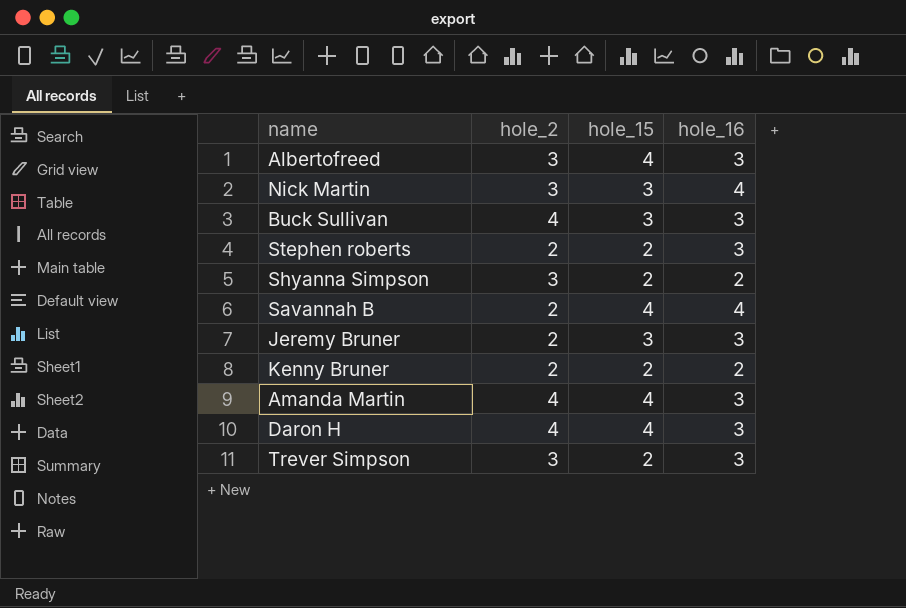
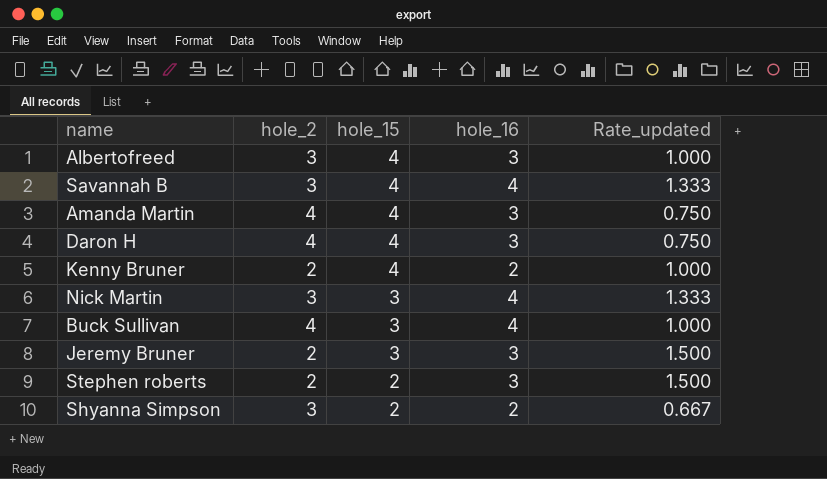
row order: none -> hole_15 descending
column Rate_updated | formula: none -> [hole_16] / [hole_2]
row Trever Simpson: 3 | 2 | 3 -> none
Savannah B | hole_2: 2 -> 3
Kenny Bruner | hole_15: 2 -> 4
Buck Sullivan | hole_16: 3 -> 4

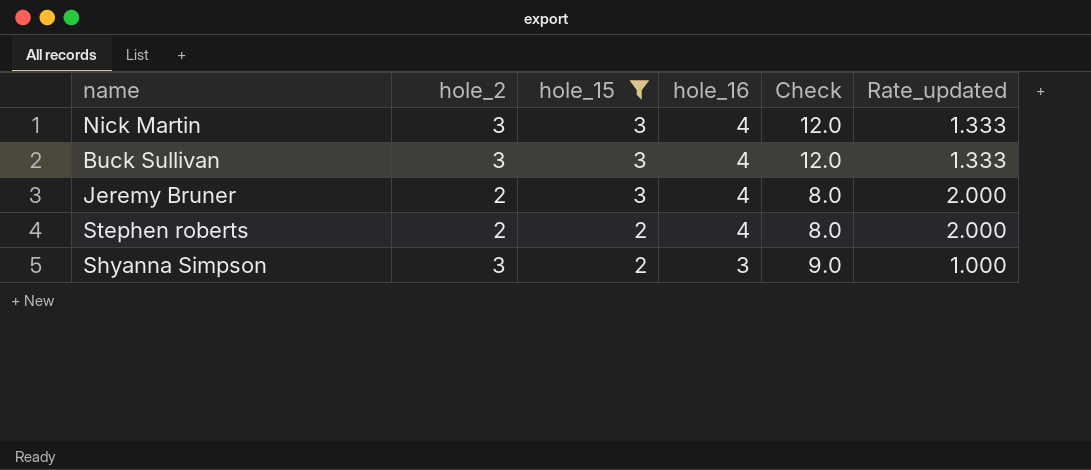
filter: none -> hole_15 != 4
column Check | formula: none -> [hole_2] * [hole_16]
Buck Sullivan | hole_2: 4 -> 3
Buck Sullivan | Rate_updated: 1.000 -> 1.333
Jeremy Bruner | hole_16: 3 -> 4
Jeremy Bruner | Rate_updated: 1.500 -> 2.000
Stephen roberts | hole_16: 3 -> 4
Stephen roberts | Rate_updated: 1.500 -> 2.000
Shyanna Simpson | hole_16: 2 -> 3
Shyanna Simpson | Rate_updated: 0.667 -> 1.000

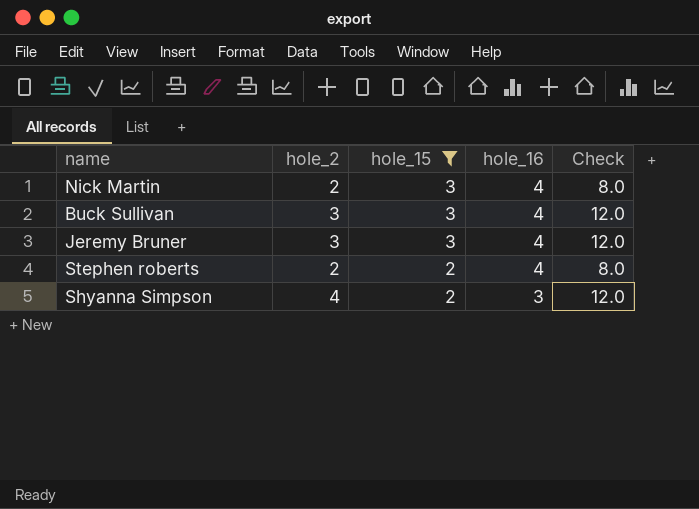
column Rate_updated | formula: [hole_16] / [hole_2] -> none
Nick Martin | hole_2: 3 -> 2
Nick Martin | Check: 12.0 -> 8.0
Jeremy Bruner | hole_2: 2 -> 3
Jeremy Bruner | Check: 8.0 -> 12.0
Shyanna Simpson | hole_2: 3 -> 4
Shyanna Simpson | Check: 9.0 -> 12.0

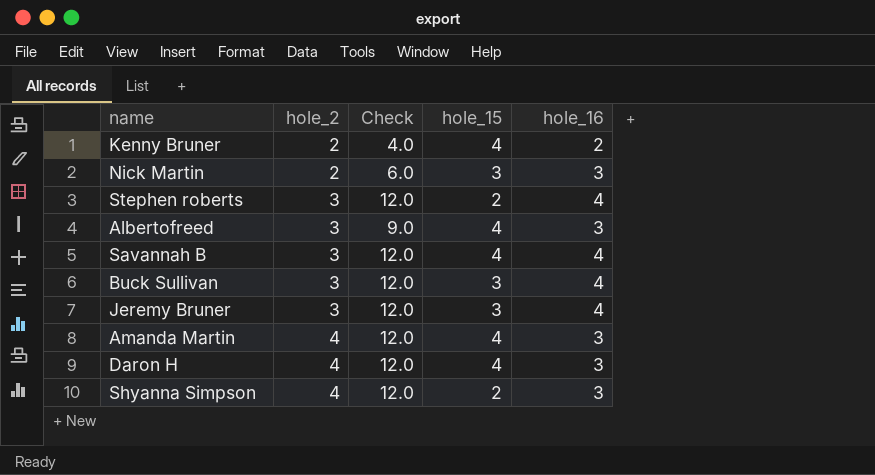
filter: hole_15 != 4 -> none
row order: hole_15 descending -> hole_2 ascending
column Check | position: 5 -> 3
Nick Martin | Check: 8.0 -> 6.0
Nick Martin | hole_16: 4 -> 3
Stephen roberts | hole_2: 2 -> 3
Stephen roberts | Check: 8.0 -> 12.0

